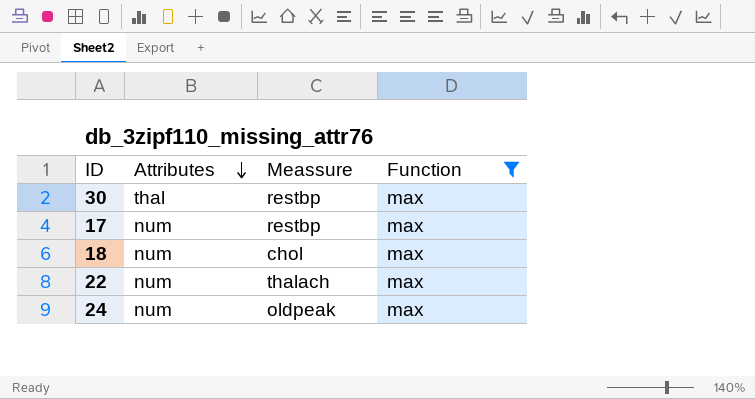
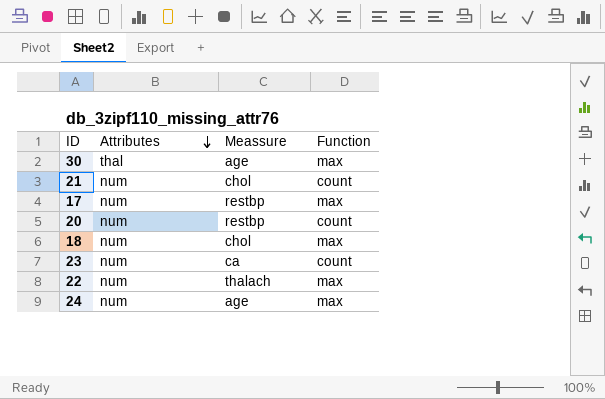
filter: Function = max -> none
30 | Meassure: restbp -> age
24 | Meassure: oldpeak -> age

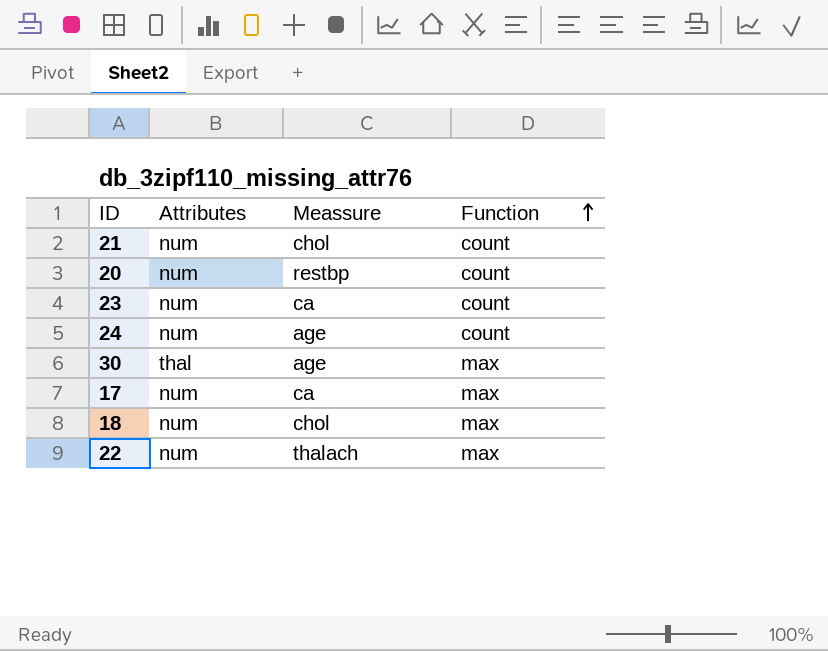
row order: Attributes descending -> Function ascending
24 | Function: max -> count
17 | Meassure: restbp -> ca

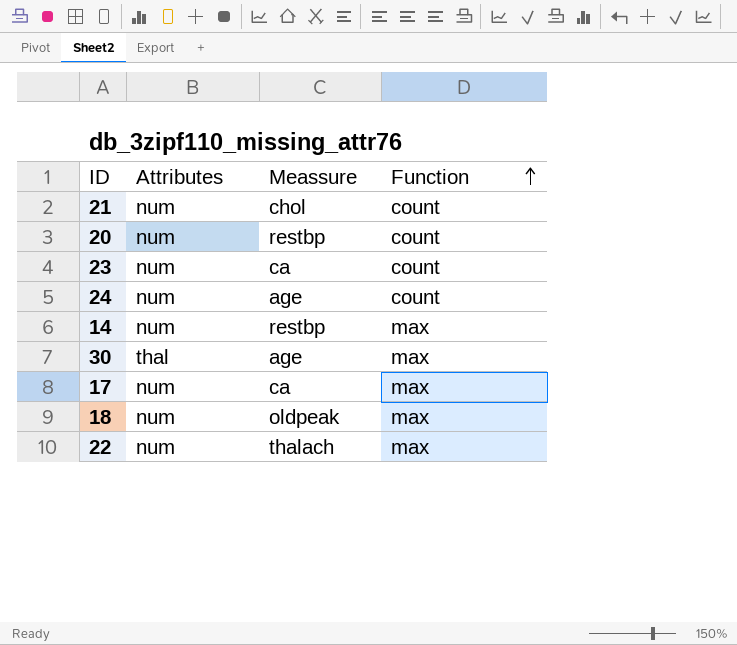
row 14: none -> num | restbp | max
18 | Meassure: chol -> oldpeak

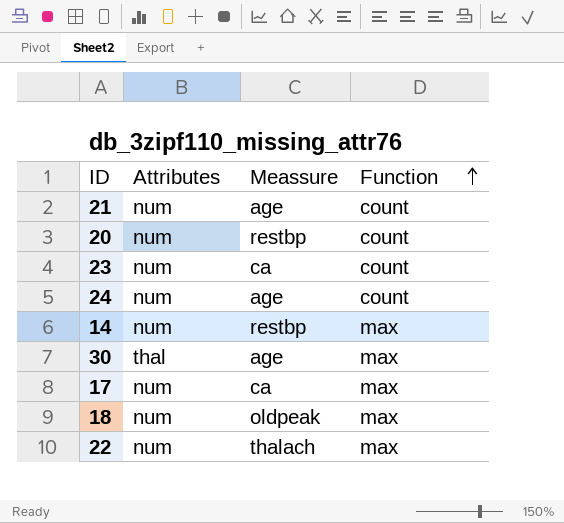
21 | Meassure: chol -> age

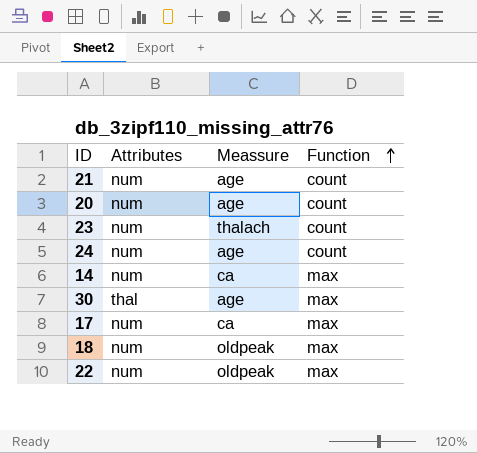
20 | Meassure: restbp -> age
23 | Meassure: ca -> thalach
14 | Meassure: restbp -> ca
22 | Meassure: thalach -> oldpeak

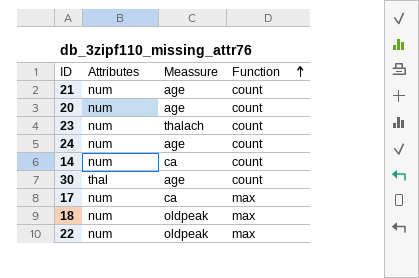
14 | Function: max -> count
30 | Function: max -> count

